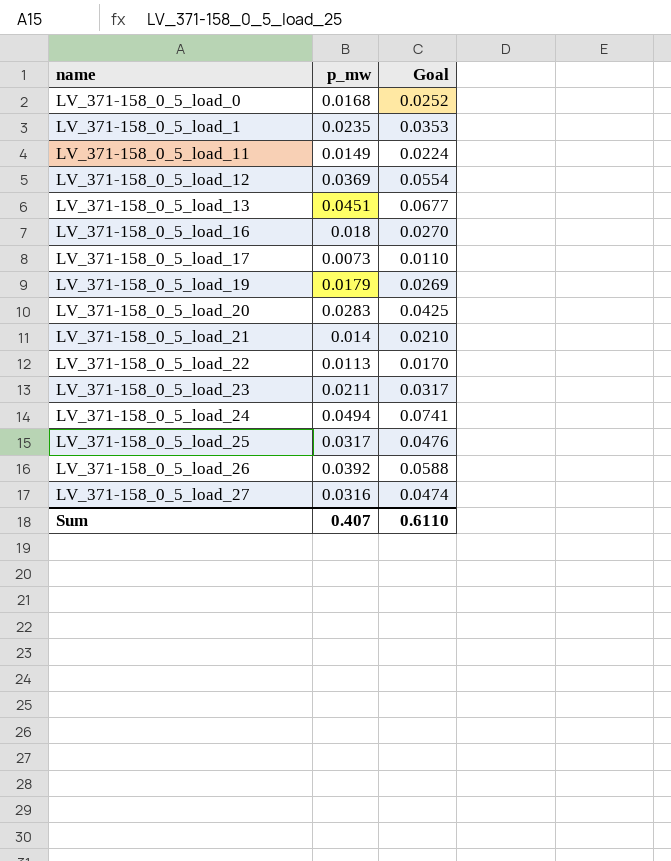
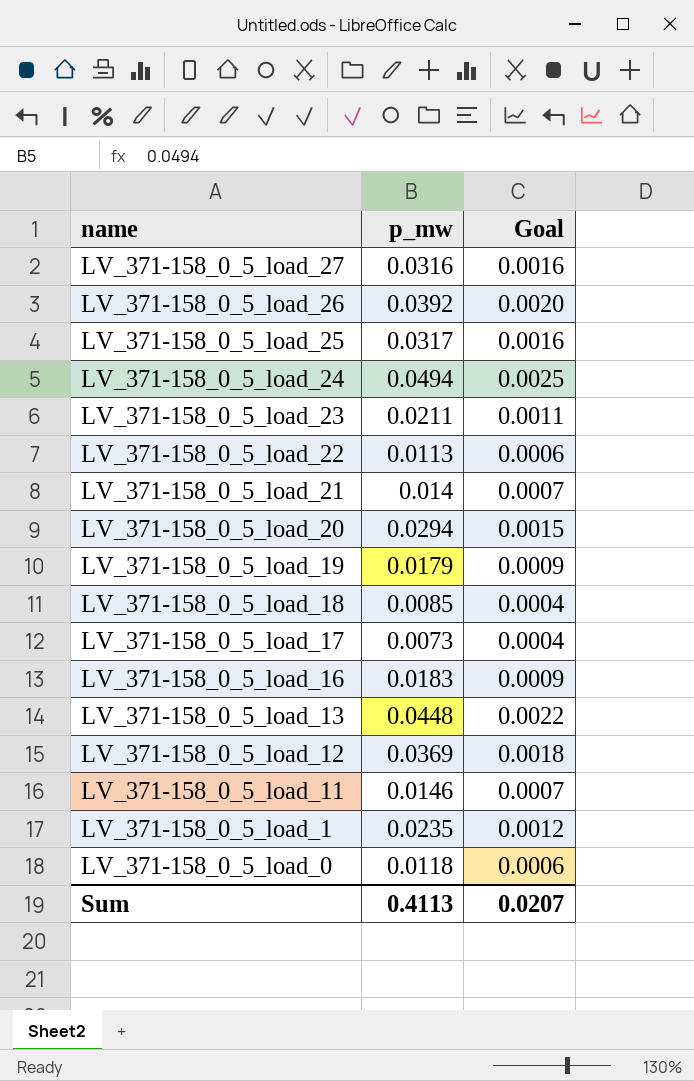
row order: name ascending -> name descending
column Goal | formula: [p_mw] * 1.5 -> [p_mw] * 0.05
LV_371-158_0_5_load_20 | p_mw: 0.0283 -> 0.0294
row LV_371-158_0_5_load_18: none -> 0.0085 | 0.0004
LV_371-158_0_5_load_16 | p_mw: 0.018 -> 0.0183
LV_371-158_0_5_load_13 | p_mw: 0.0451 -> 0.0448
LV_371-158_0_5_load_11 | p_mw: 0.0149 -> 0.0146
LV_371-158_0_5_load_0 | p_mw: 0.0168 -> 0.0118
Sum | p_mw: 0.407 -> 0.4113
Sum | Goal: 0.6110 -> 0.0207

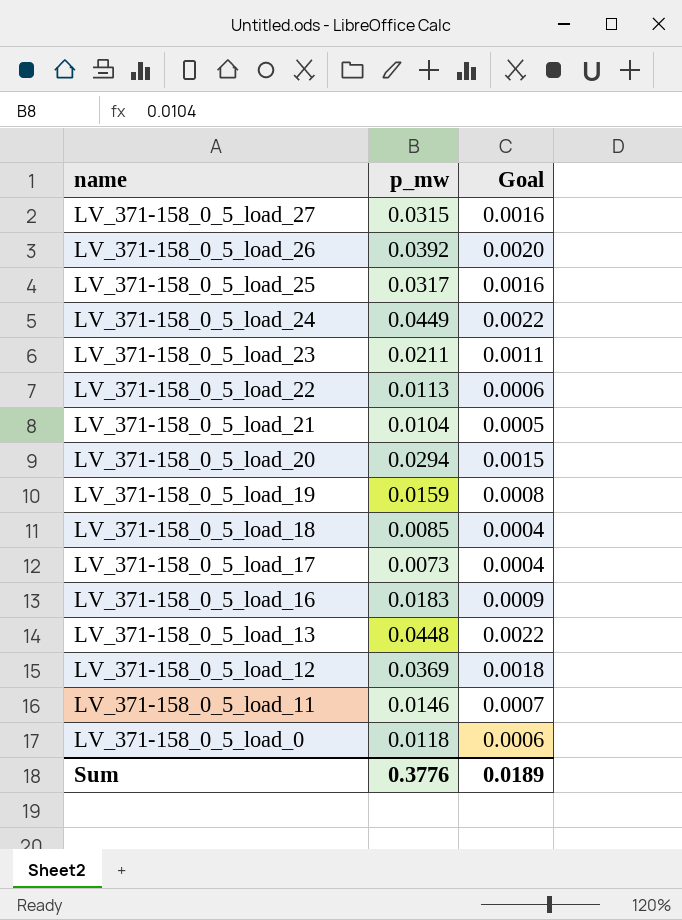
row LV_371-158_0_5_load_1: 0.0235 | 0.0012 -> none
LV_371-158_0_5_load_27 | p_mw: 0.0316 -> 0.0315
LV_371-158_0_5_load_24 | p_mw: 0.0494 -> 0.0449
LV_371-158_0_5_load_24 | Goal: 0.0025 -> 0.0022
LV_371-158_0_5_load_21 | p_mw: 0.014 -> 0.0104
LV_371-158_0_5_load_21 | Goal: 0.0007 -> 0.0005
LV_371-158_0_5_load_19 | p_mw: 0.0179 -> 0.0159
LV_371-158_0_5_load_19 | Goal: 0.0009 -> 0.0008
Sum | p_mw: 0.4113 -> 0.3776
Sum | Goal: 0.0207 -> 0.0189

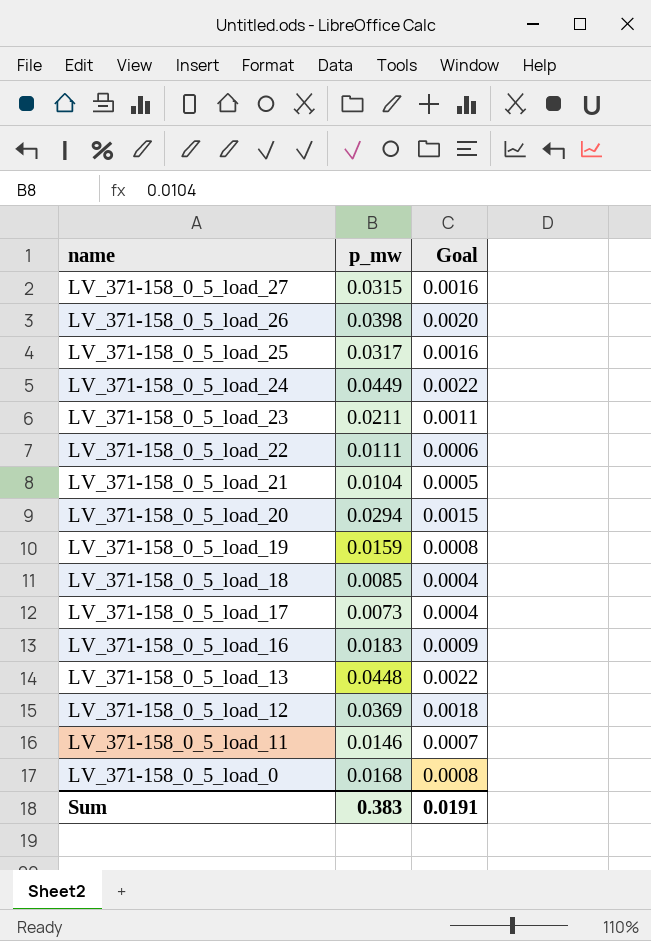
LV_371-158_0_5_load_26 | p_mw: 0.0392 -> 0.0398
LV_371-158_0_5_load_22 | p_mw: 0.0113 -> 0.0111
LV_371-158_0_5_load_0 | p_mw: 0.0118 -> 0.0168
LV_371-158_0_5_load_0 | Goal: 0.0006 -> 0.0008
Sum | p_mw: 0.3776 -> 0.383
Sum | Goal: 0.0189 -> 0.0191

